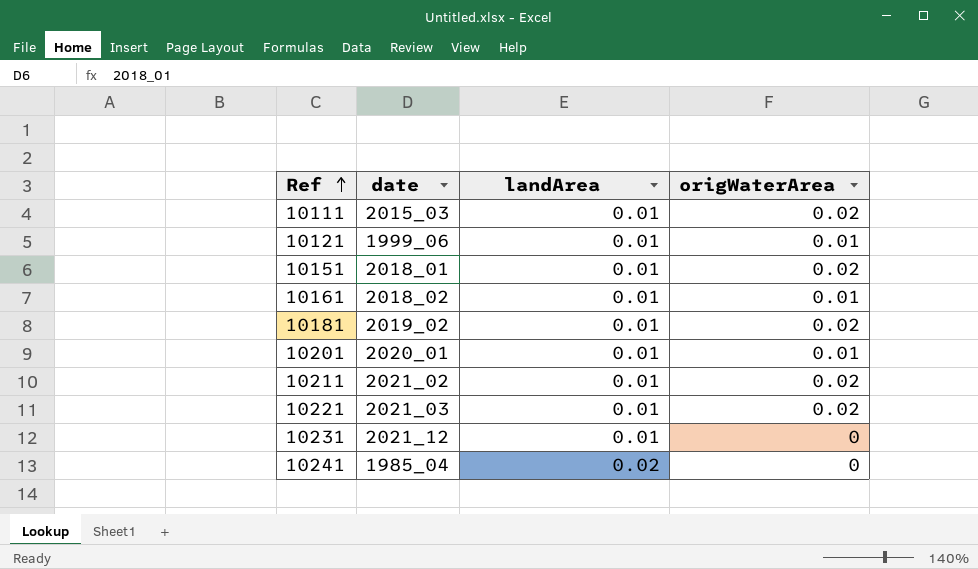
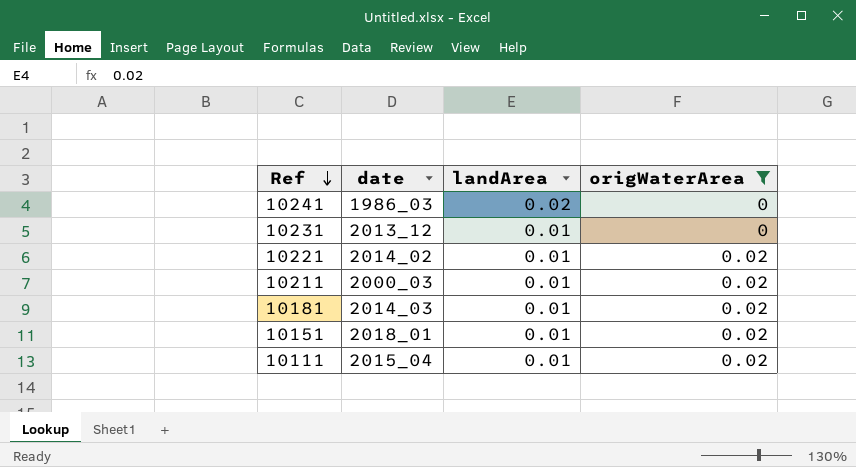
filter: none -> origWaterArea != 0.01
row order: Ref ascending -> Ref descending
10241 | date: 1985_04 -> 1986_03
10231 | date: 2021_12 -> 2013_12
10221 | date: 2021_03 -> 2014_02
10211 | date: 2021_02 -> 2000_03
10181 | date: 2019_02 -> 2014_03
10111 | date: 2015_03 -> 2015_04

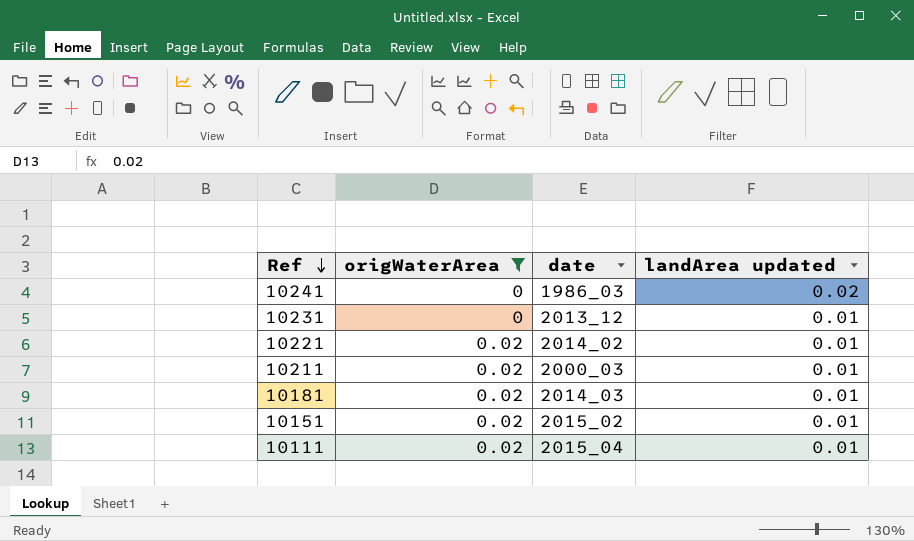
column origWaterArea | position: 4 -> 2
column name: landArea -> landArea updated
10151 | date: 2018_01 -> 2015_02

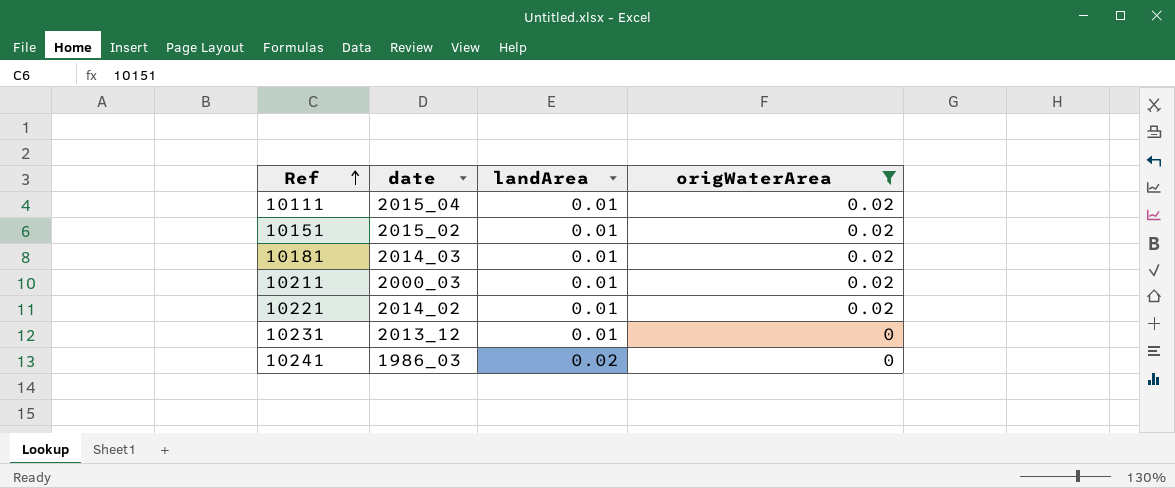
row order: Ref descending -> Ref ascending
column name: landArea updated -> landArea
column origWaterArea | position: 2 -> 4

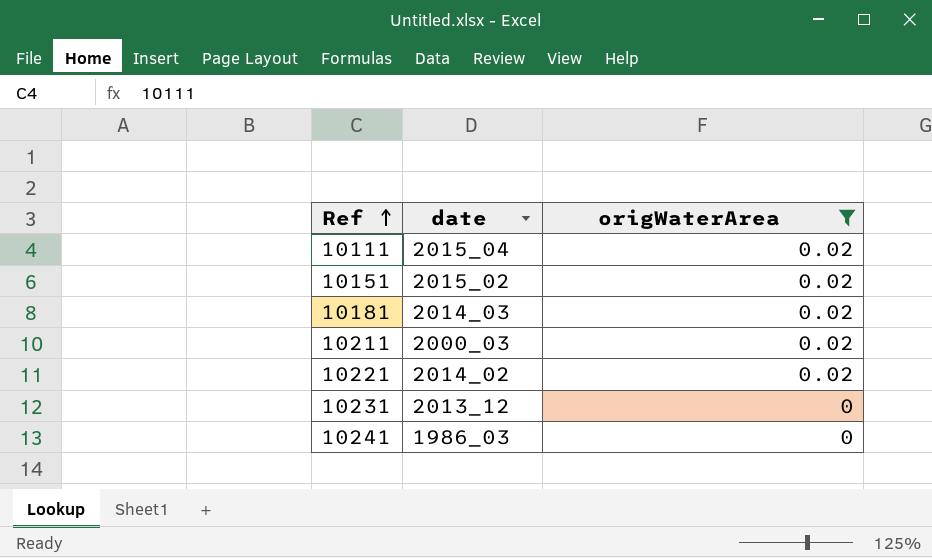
column landArea | position: 3 -> none

